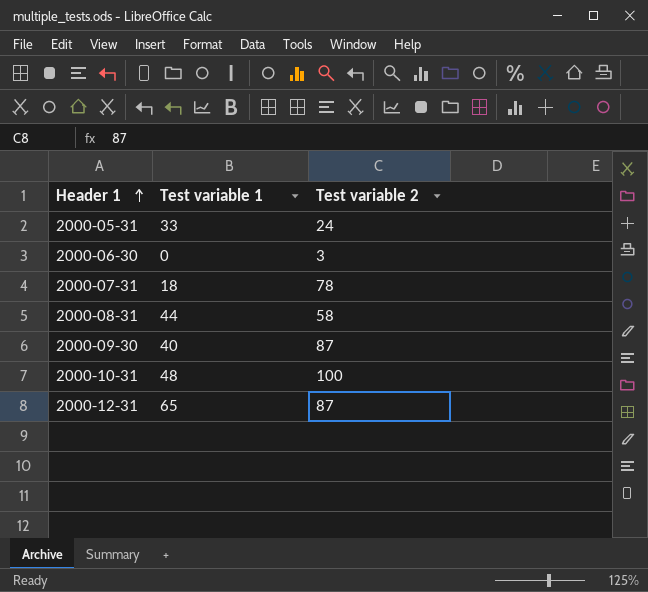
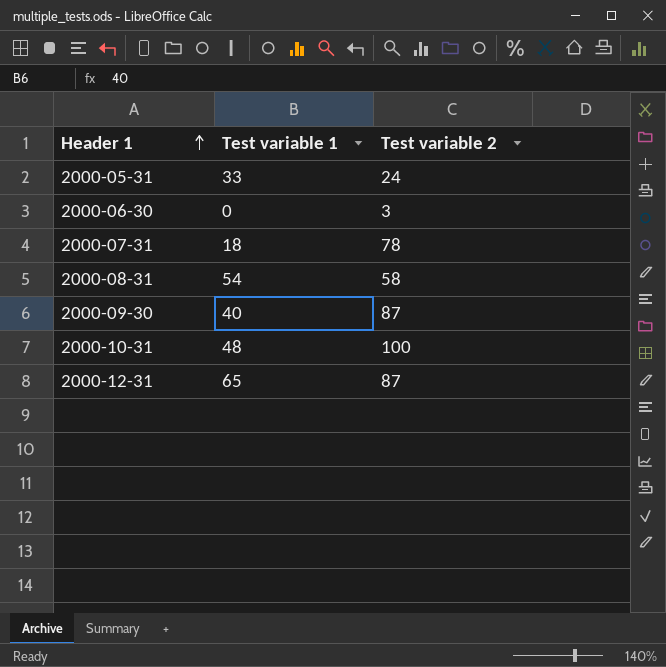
2000-08-31 | Test variable 1: 44 -> 54

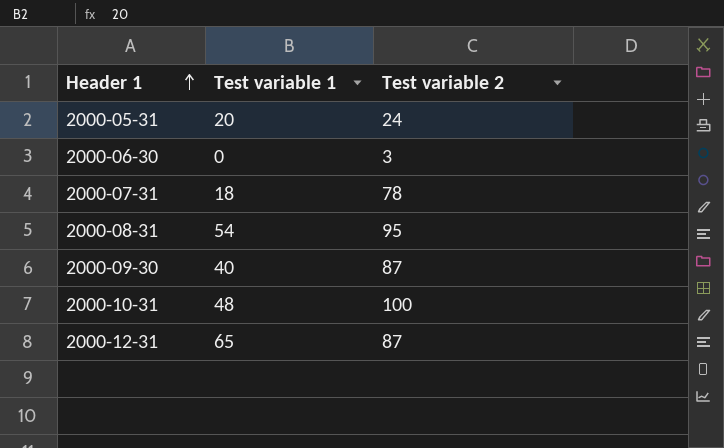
2000-05-31 | Test variable 1: 33 -> 20
2000-08-31 | Test variable 2: 58 -> 95

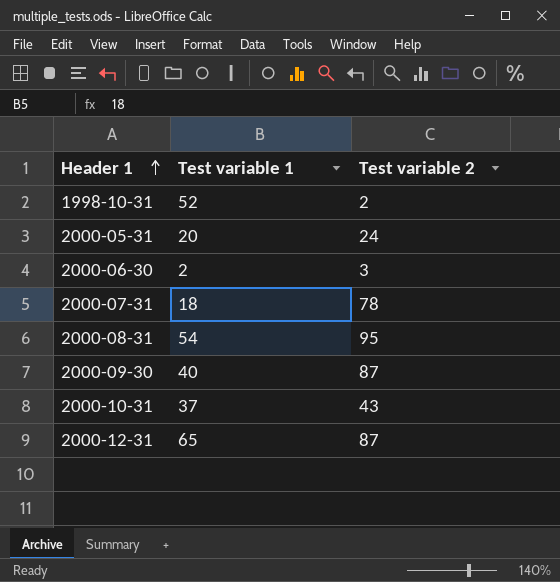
row 1998-10-31: none -> 52 | 2
2000-06-30 | Test variable 1: 0 -> 2
2000-10-31 | Test variable 1: 48 -> 37
2000-10-31 | Test variable 2: 100 -> 43

